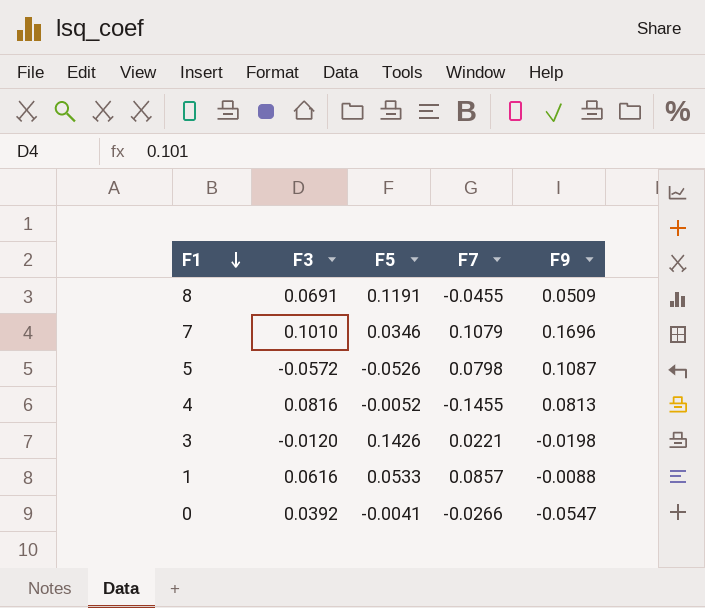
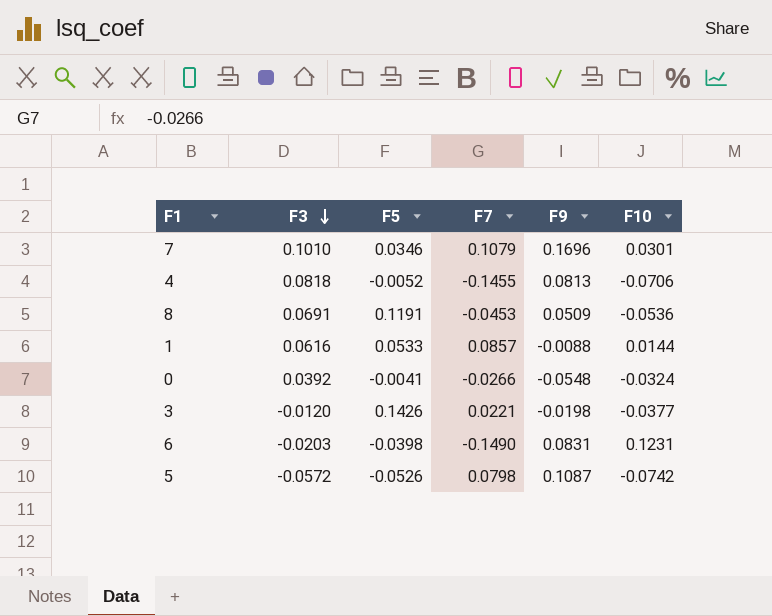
row order: F1 descending -> F3 descending
column F10 | position: none -> 6
4 | F3: 0.0816 -> 0.0818
8 | F7: -0.0455 -> -0.0453
0 | F9: -0.0547 -> -0.0548
row 6: none -> -0.0203 | -0.0398 | -0.1490 | 0.0831 | 0.1231

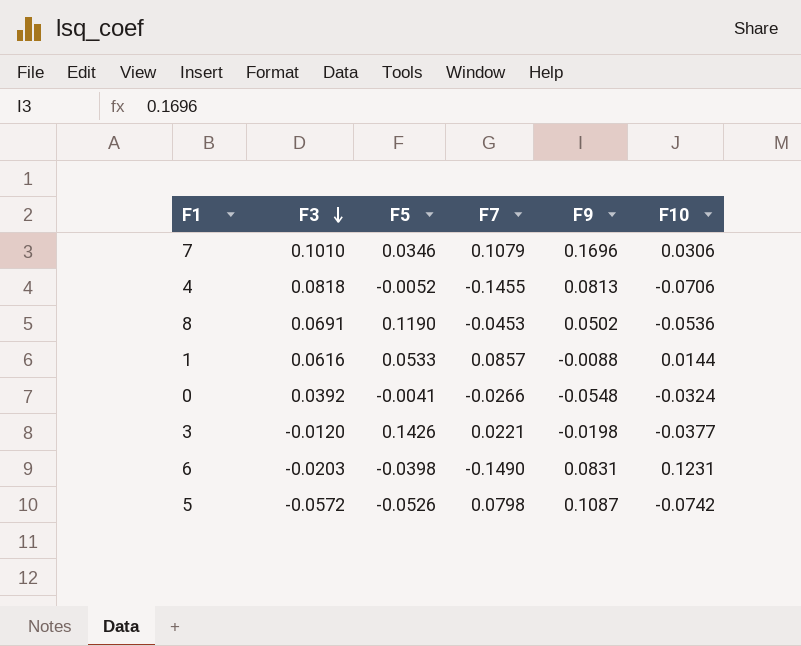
7 | F10: 0.0301 -> 0.0306
8 | F5: 0.1191 -> 0.1190
8 | F9: 0.0509 -> 0.0502

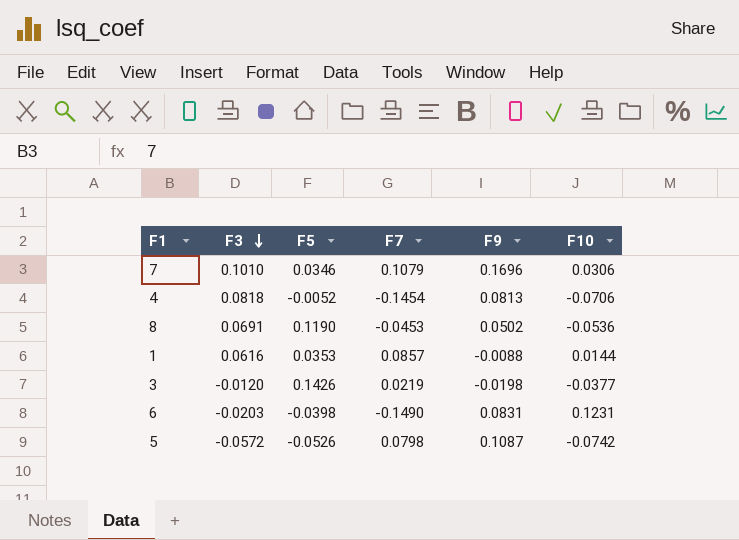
row 0: 0.0392 | -0.0041 | -0.0266 | -0.0548 | -0.0324 -> none
4 | F7: -0.1455 -> -0.1454
1 | F5: 0.0533 -> 0.0353
3 | F7: 0.0221 -> 0.0219

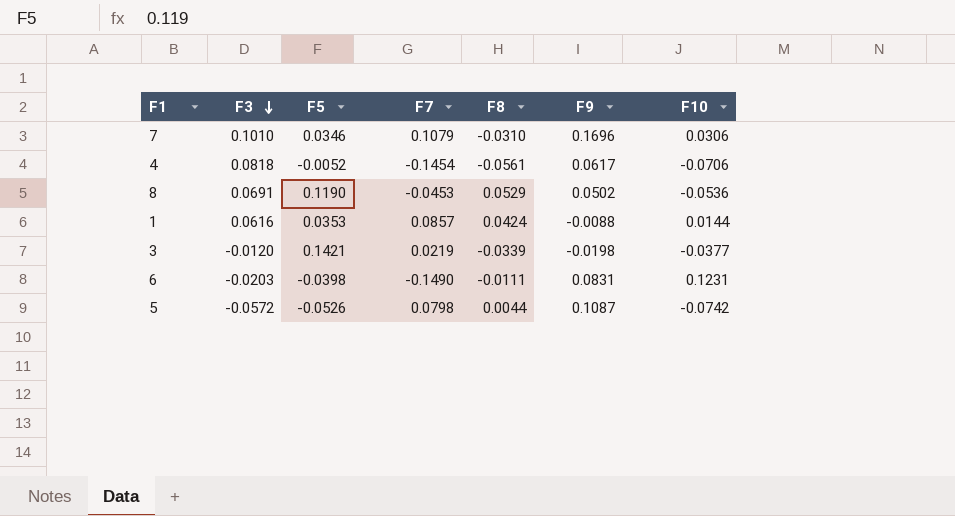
column F8 | position: none -> 5
4 | F9: 0.0813 -> 0.0617
3 | F5: 0.1426 -> 0.1421

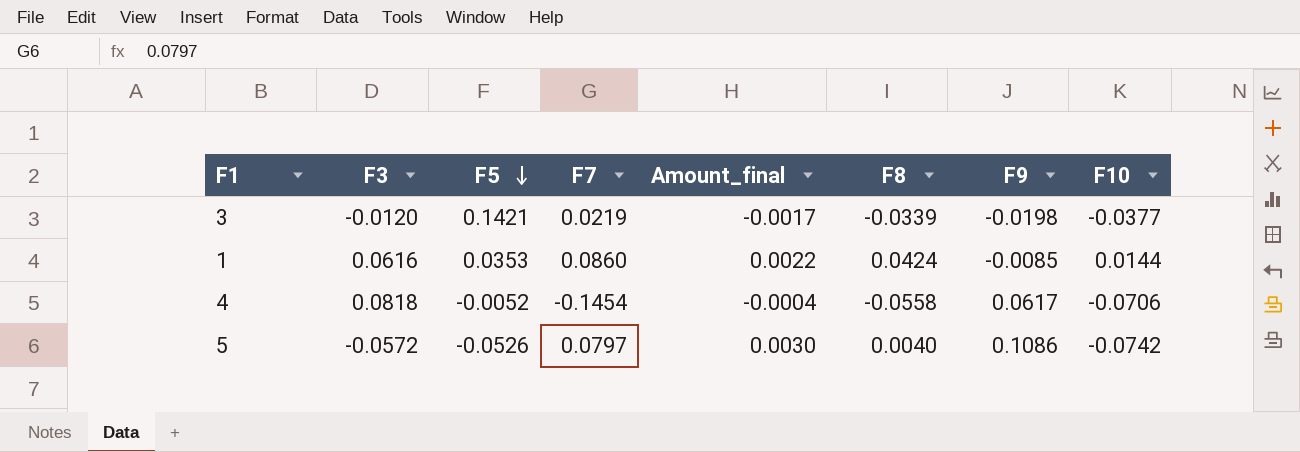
row order: F3 descending -> F5 descending
column Amount_final | formula: none -> [F3] * [F5]
row 7: 0.1010 | 0.0346 | 0.1079 | -0.0310 | 0.1696 | 0.0306 -> none
row 8: 0.0691 | 0.1190 | -0.0453 | 0.0529 | 0.0502 | -0.0536 -> none
row 6: -0.0203 | -0.0398 | -0.1490 | -0.0111 | 0.0831 | 0.1231 -> none
1 | F7: 0.0857 -> 0.0860
1 | F9: -0.0088 -> -0.0085
4 | F8: -0.0561 -> -0.0558
5 | F7: 0.0798 -> 0.0797
5 | F8: 0.0044 -> 0.0040
5 | F9: 0.1087 -> 0.1086

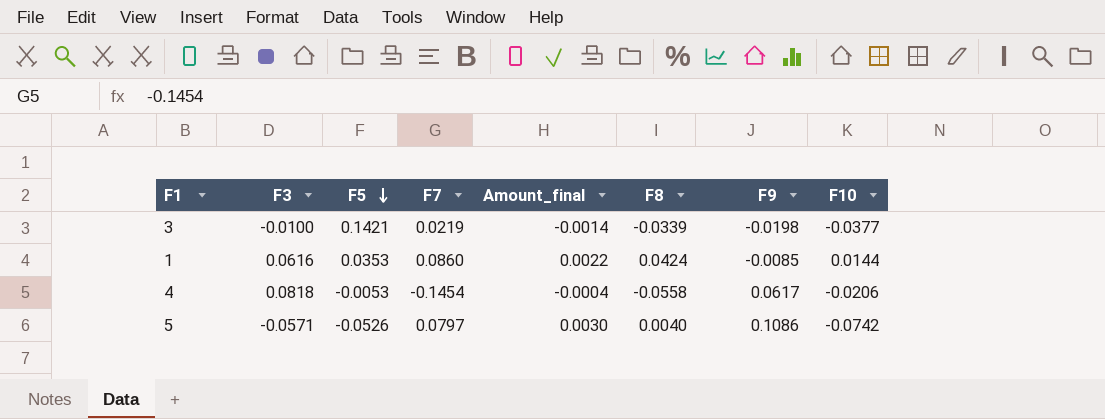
3 | F3: -0.0120 -> -0.0100
3 | Amount_final: -0.0017 -> -0.0014
4 | F5: -0.0052 -> -0.0053
4 | F10: -0.0706 -> -0.0206
5 | F3: -0.0572 -> -0.0571

